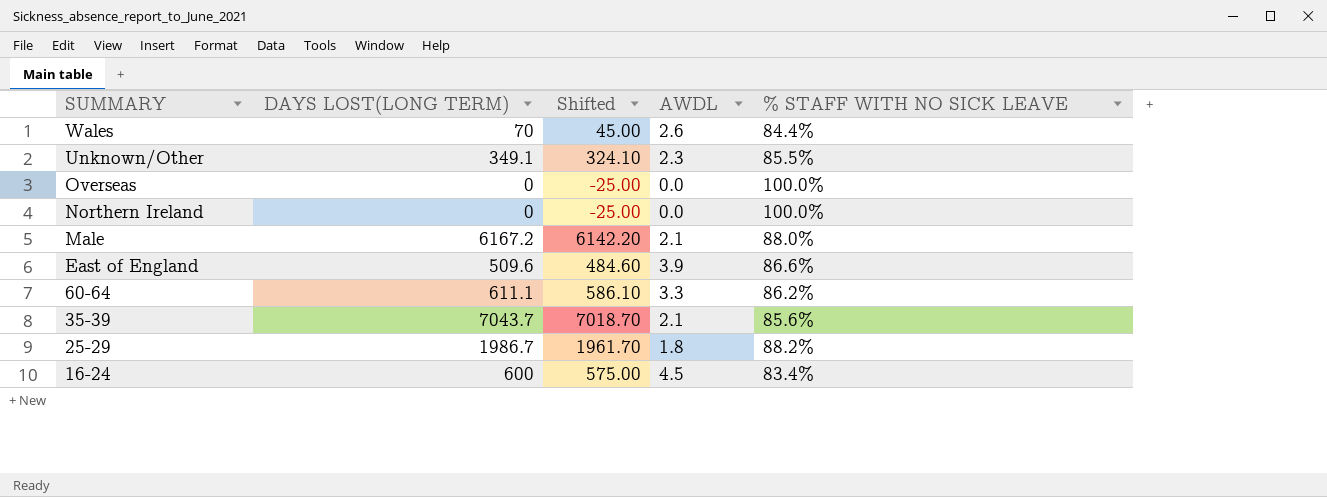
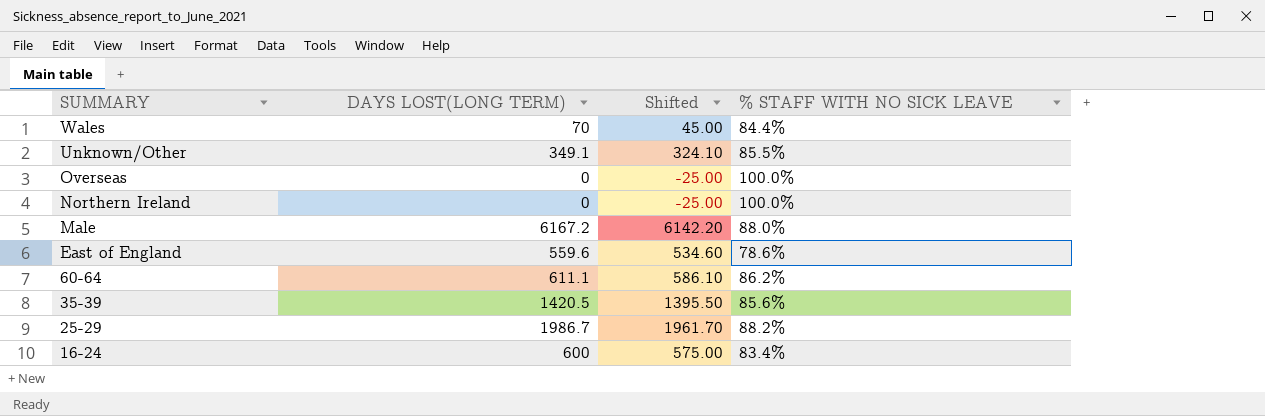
column AWDL | position: 4 -> none
East of England | DAYS LOST(LONG TERM): 509.6 -> 559.6
East of England | Shifted: 484.60 -> 534.60
East of England | % STAFF WITH NO SICK LEAVE: 86.6% -> 78.6%
35-39 | DAYS LOST(LONG TERM): 7043.7 -> 1420.5
35-39 | Shifted: 7018.70 -> 1395.50

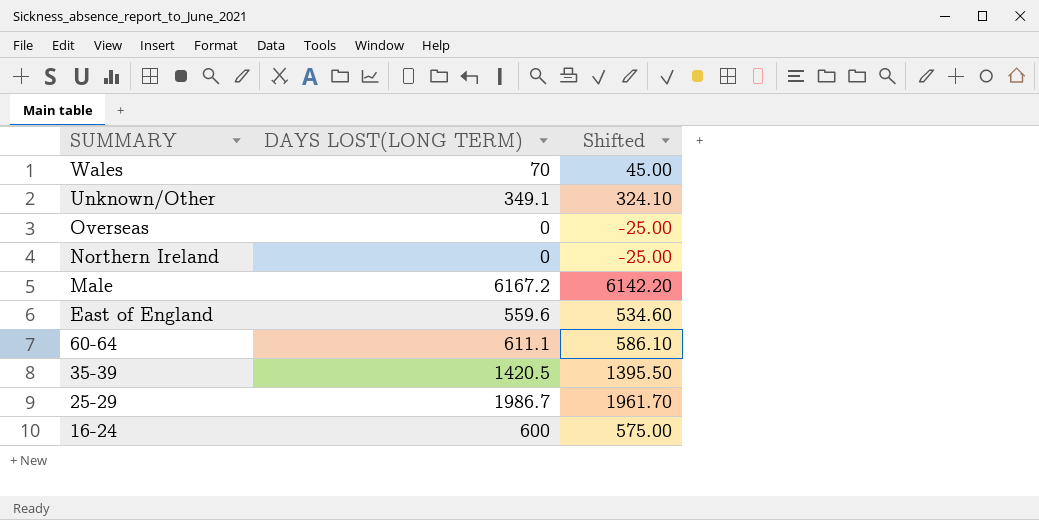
column % STAFF WITH NO SICK LEAVE | position: 4 -> none

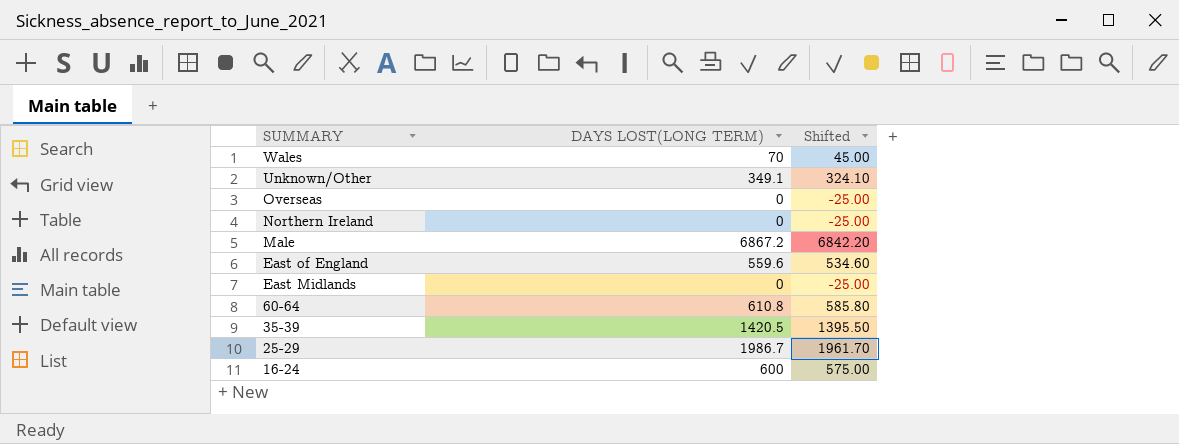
Male | DAYS LOST(LONG TERM): 6167.2 -> 6867.2
Male | Shifted: 6142.20 -> 6842.20
row East Midlands: none -> 0 | -25.00
60-64 | DAYS LOST(LONG TERM): 611.1 -> 610.8
60-64 | Shifted: 586.10 -> 585.80

